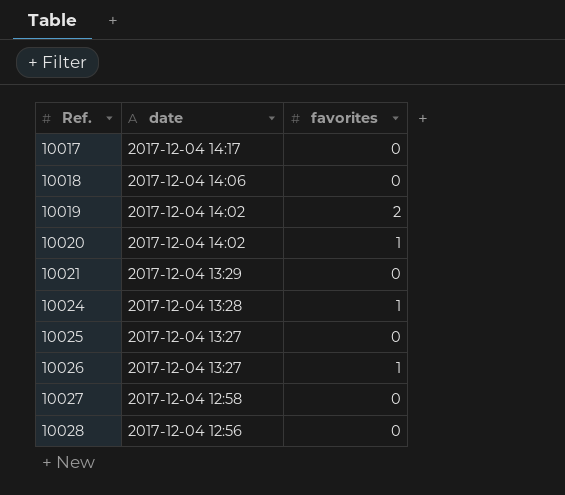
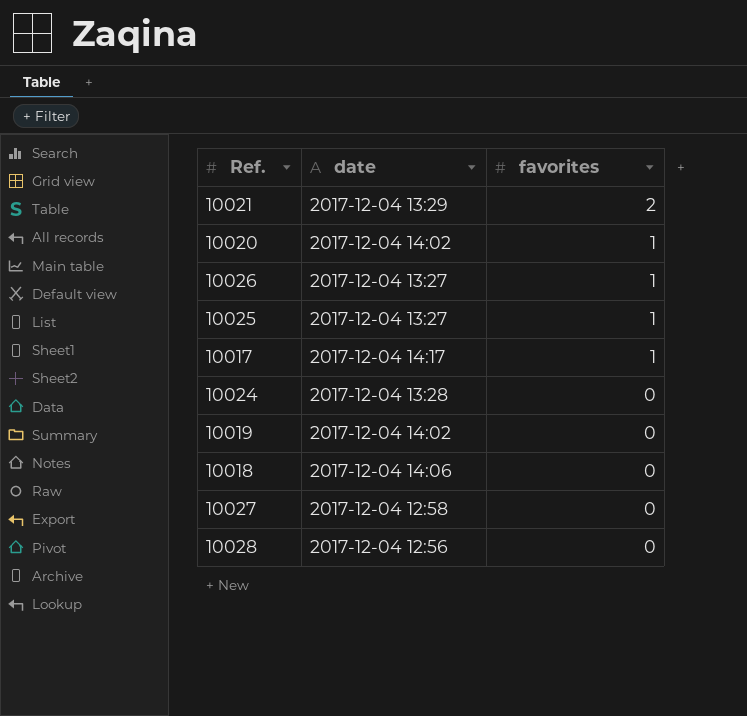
row order: Ref. ascending -> favorites descending
10021 | favorites: 0 -> 2
10025 | favorites: 0 -> 1
10017 | favorites: 0 -> 1
10024 | favorites: 1 -> 0
10019 | favorites: 2 -> 0

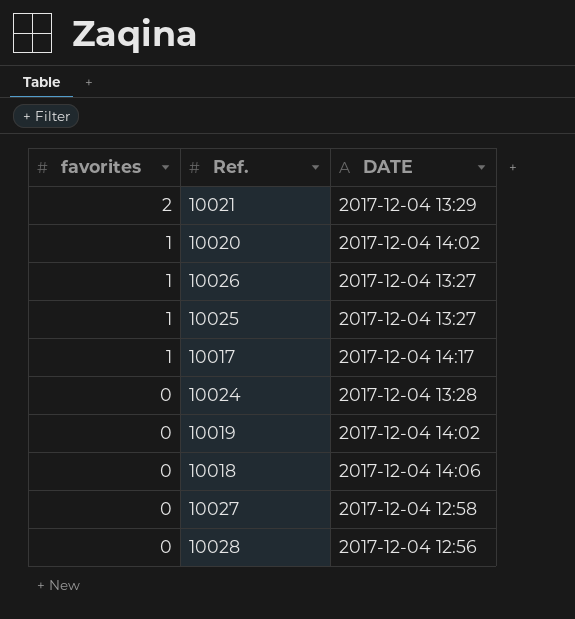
column favorites | position: 3 -> 1
column name: date -> DATE

